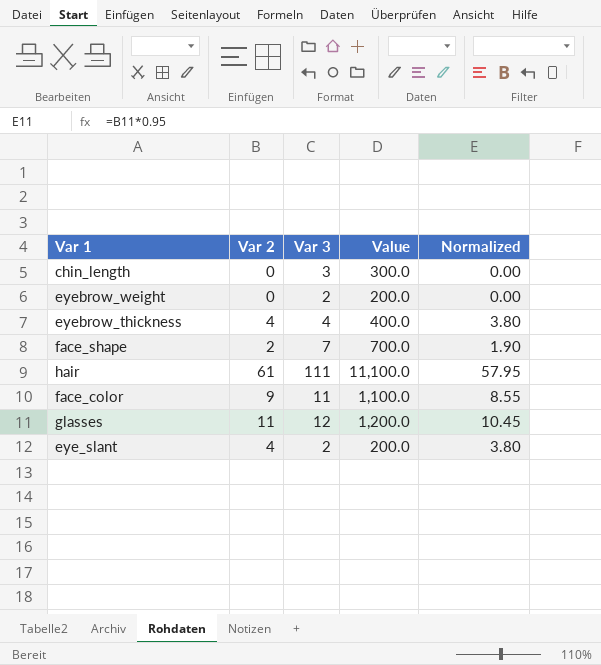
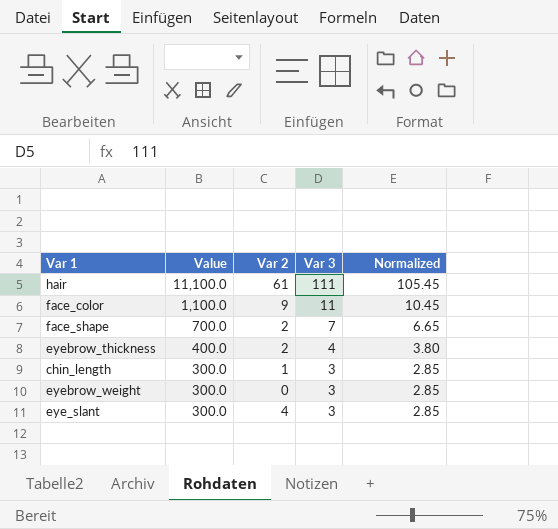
row order: none -> Value descending
column Value | position: 4 -> 2
column Normalized | formula: [Var 2] * 0.95 -> [Var 3] * 0.95
row glasses: 11 | 12 | 1,200.0 | 10.45 -> none
eyebrow_thickness | Var 2: 4 -> 2
chin_length | Var 2: 0 -> 1
eyebrow_weight | Value: 200.0 -> 300.0
eyebrow_weight | Var 3: 2 -> 3
eye_slant | Value: 200.0 -> 300.0
eye_slant | Var 3: 2 -> 3

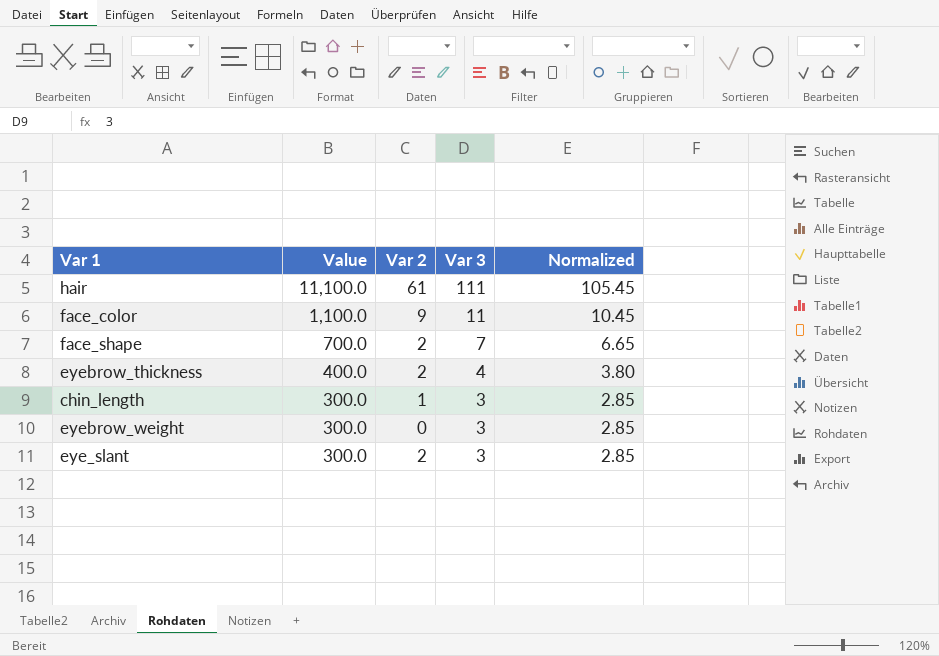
eye_slant | Var 2: 4 -> 2

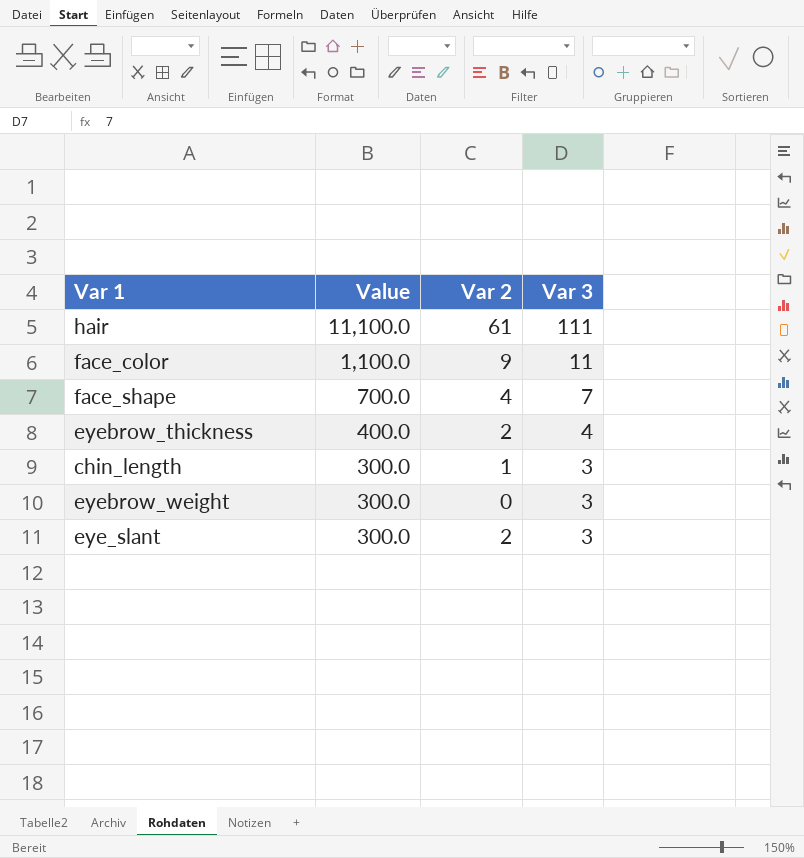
column Normalized | formula: [Var 3] * 0.95 -> none
face_shape | Var 2: 2 -> 4

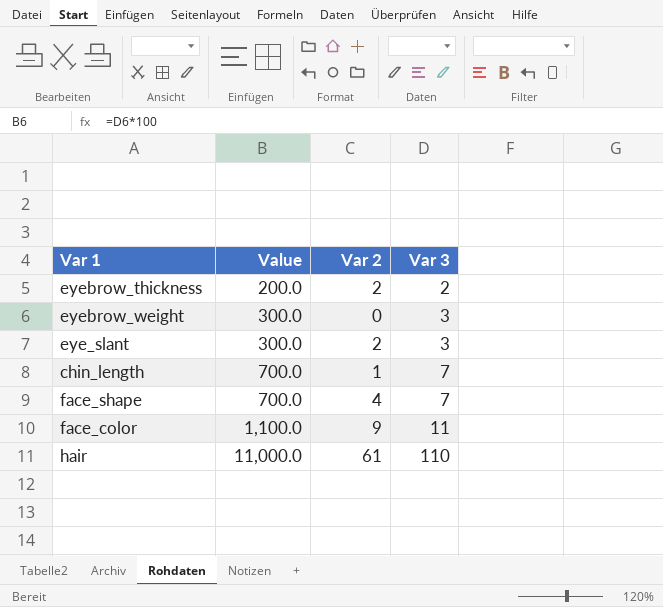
row order: Value descending -> Value ascending
eyebrow_thickness | Value: 400.0 -> 200.0
eyebrow_thickness | Var 3: 4 -> 2
chin_length | Value: 300.0 -> 700.0
chin_length | Var 3: 3 -> 7
hair | Value: 11,100.0 -> 11,000.0
hair | Var 3: 111 -> 110

